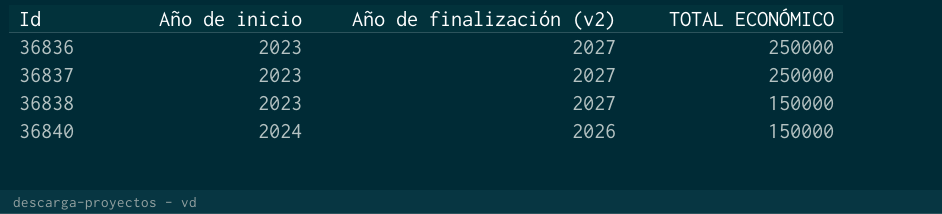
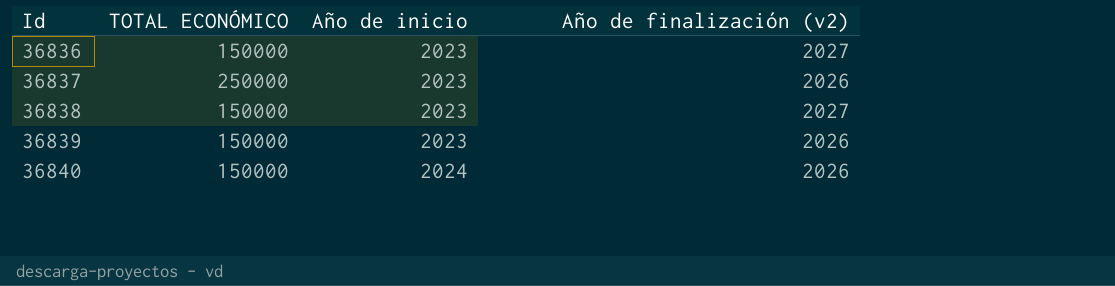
column TOTAL ECONÓMICO | position: 4 -> 2
36836 | TOTAL ECONÓMICO: 250000 -> 150000
36837 | Año de finalización (v2): 2027 -> 2026
row 36839: none -> 150000 | 2023 | 2026

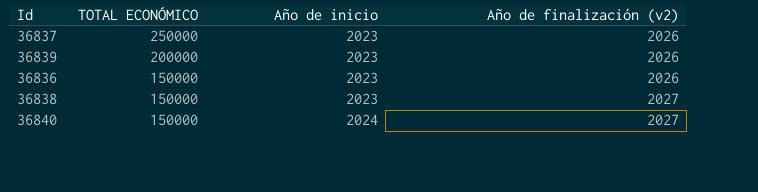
row order: Id ascending -> TOTAL ECONÓMICO descending
36839 | TOTAL ECONÓMICO: 150000 -> 200000
36836 | Año de finalización (v2): 2027 -> 2026
36840 | Año de finalización (v2): 2026 -> 2027

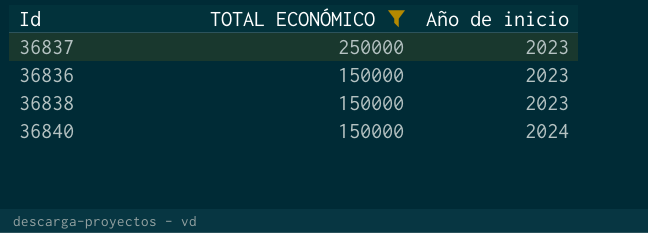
filter: none -> TOTAL ECONÓMICO != 200000
column Año de finalización (v2) | position: 4 -> none

